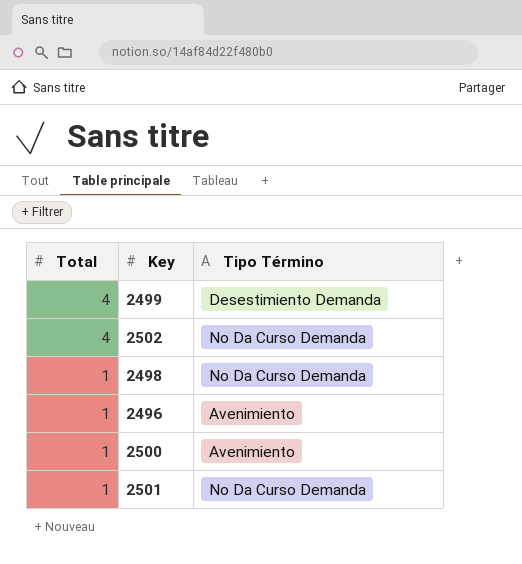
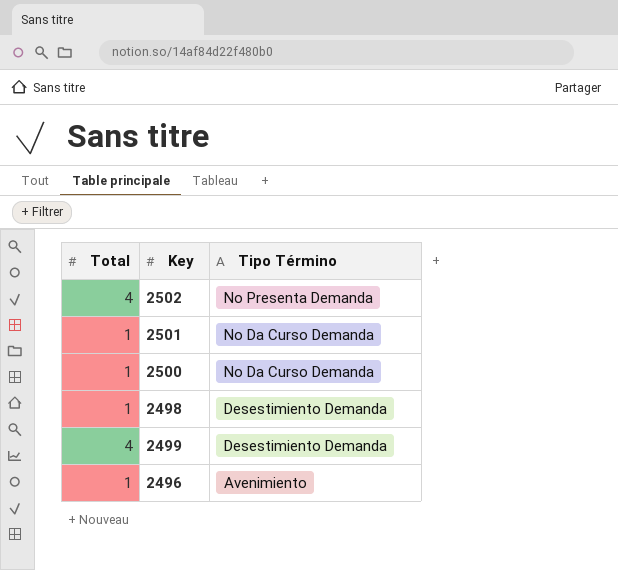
row order: Total descending -> Tipo Término descending
2502 | Tipo Término: No Da Curso Demanda -> No Presenta Demanda
2500 | Tipo Término: Avenimiento -> No Da Curso Demanda
2498 | Tipo Término: No Da Curso Demanda -> Desestimiento Demanda

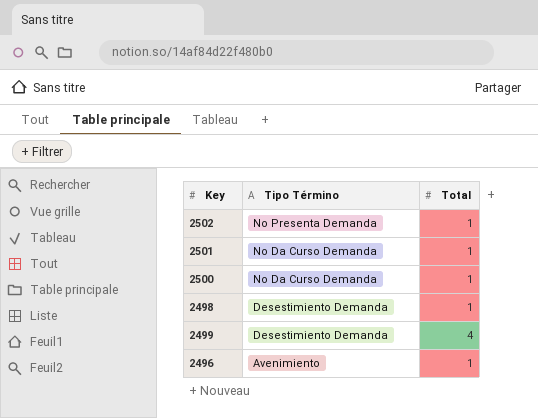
column Total | position: 1 -> 3
2502 | Total: 4 -> 1

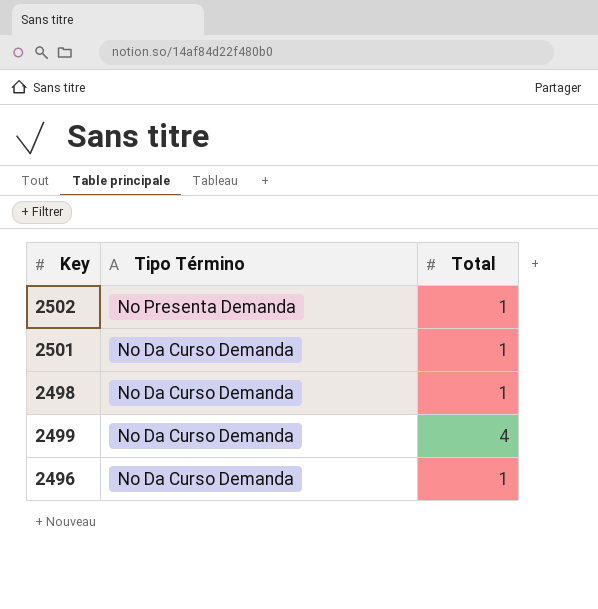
row 2500: No Da Curso Demanda | 1 -> none
2498 | Tipo Término: Desestimiento Demanda -> No Da Curso Demanda
2499 | Tipo Término: Desestimiento Demanda -> No Da Curso Demanda
2496 | Tipo Término: Avenimiento -> No Da Curso Demanda

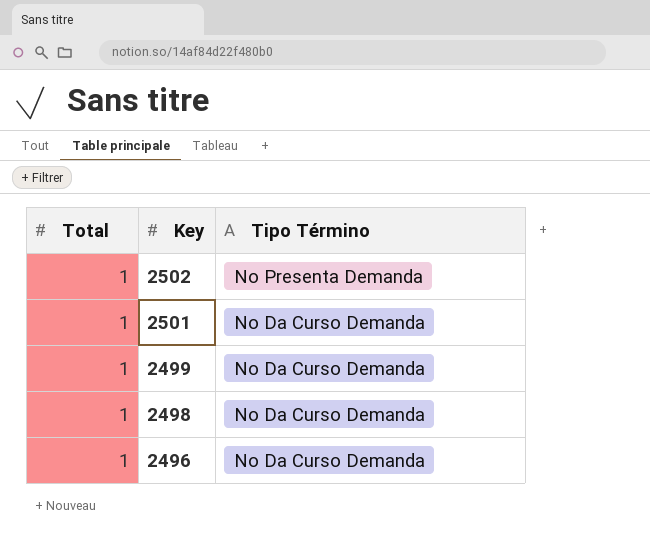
row order: Tipo Término descending -> Key descending
column Total | position: 3 -> 1
2499 | Total: 4 -> 1

